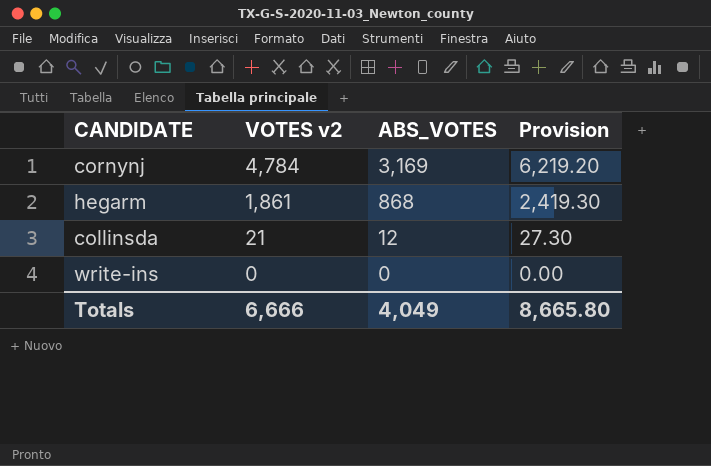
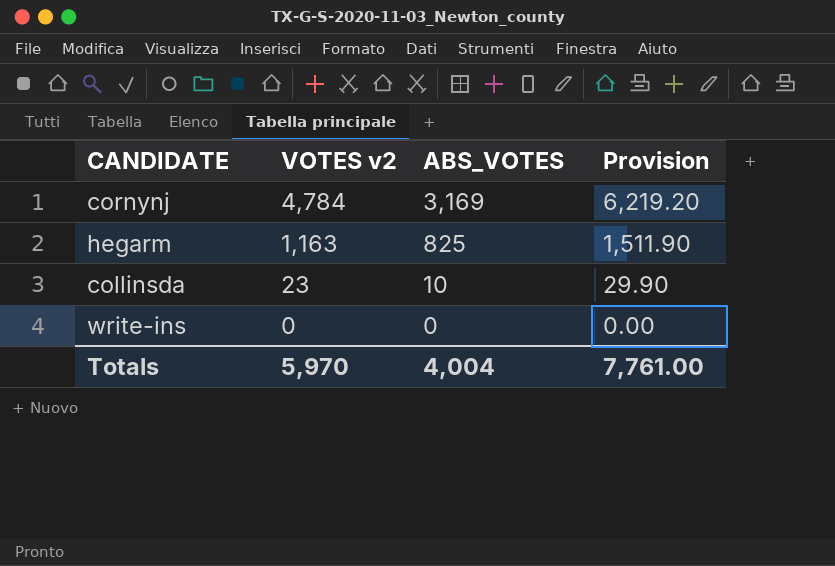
hegarm | VOTES v2: 1,861 -> 1,163
hegarm | ABS_VOTES: 868 -> 825
hegarm | Provision: 2,419.30 -> 1,511.90
collinsda | VOTES v2: 21 -> 23
collinsda | ABS_VOTES: 12 -> 10
collinsda | Provision: 27.30 -> 29.90
Totals | VOTES v2: 6,666 -> 5,970
Totals | ABS_VOTES: 4,049 -> 4,004
Totals | Provision: 8,665.80 -> 7,761.00

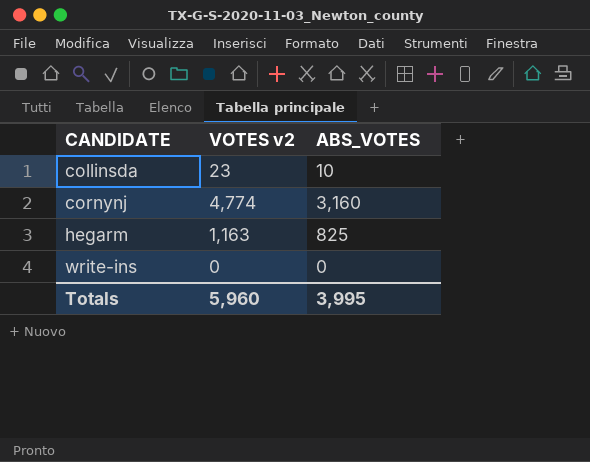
row order: VOTES v2 descending -> CANDIDATE ascending
column Provision | formula: [VOTES v2] * 1.3 -> none
cornynj | VOTES v2: 4,784 -> 4,774
cornynj | ABS_VOTES: 3,169 -> 3,160
Totals | VOTES v2: 5,970 -> 5,960
Totals | ABS_VOTES: 4,004 -> 3,995

